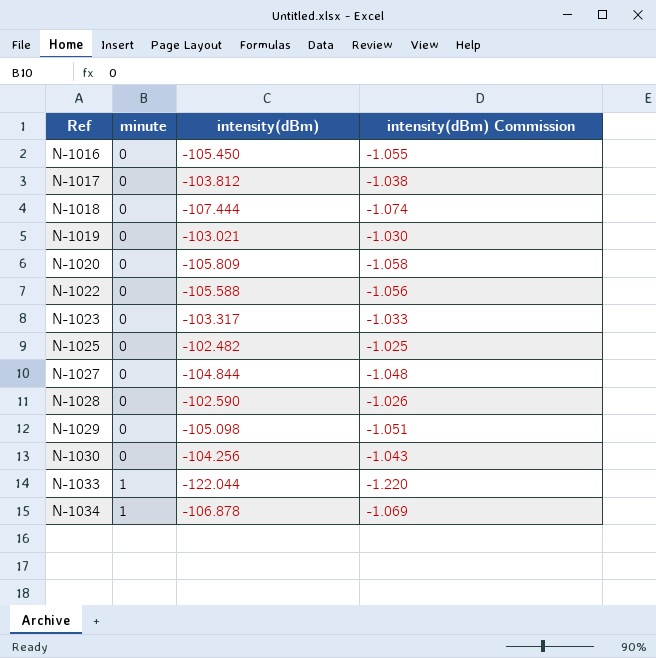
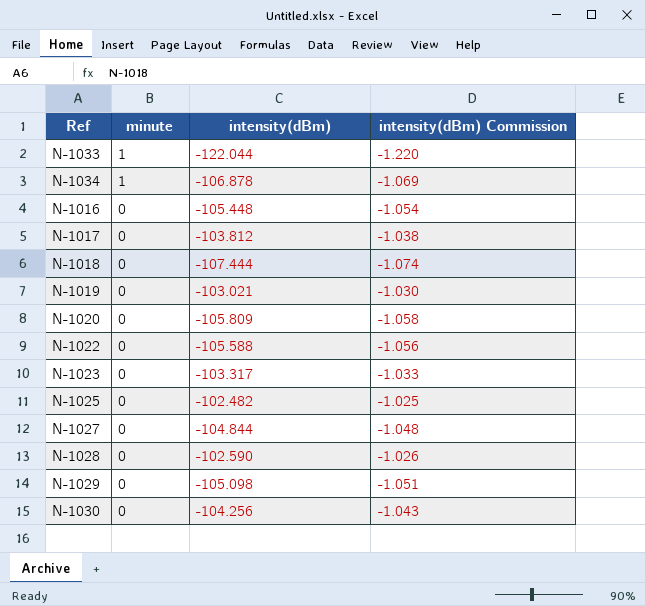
row order: Ref ascending -> minute descending
N-1016 | intensity(dBm): -105.450 -> -105.448
N-1016 | intensity(dBm) Commission: -1.055 -> -1.054

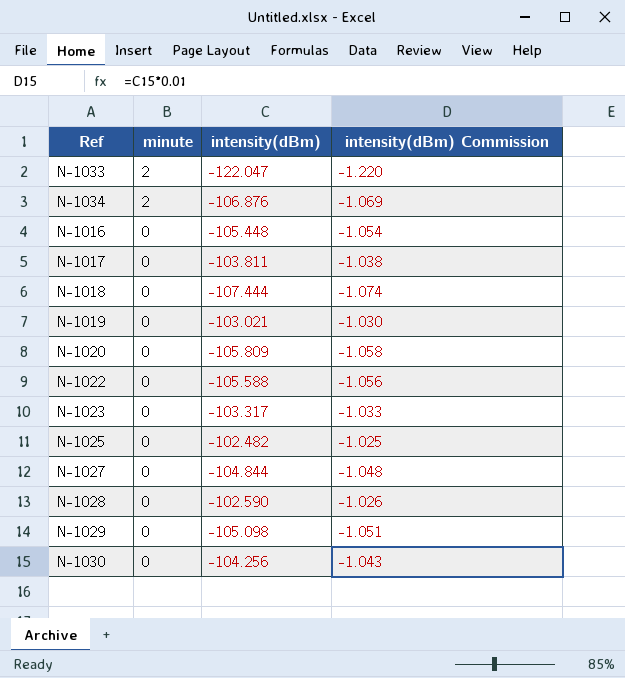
N-1033 | minute: 1 -> 2
N-1033 | intensity(dBm): -122.044 -> -122.047
N-1034 | minute: 1 -> 2
N-1034 | intensity(dBm): -106.878 -> -106.876
N-1017 | intensity(dBm): -103.812 -> -103.811

